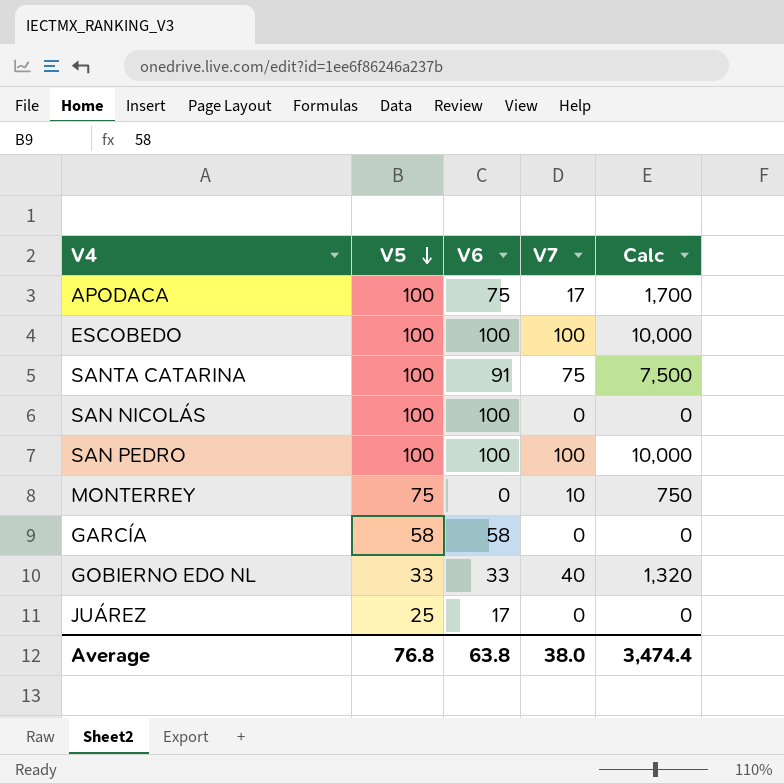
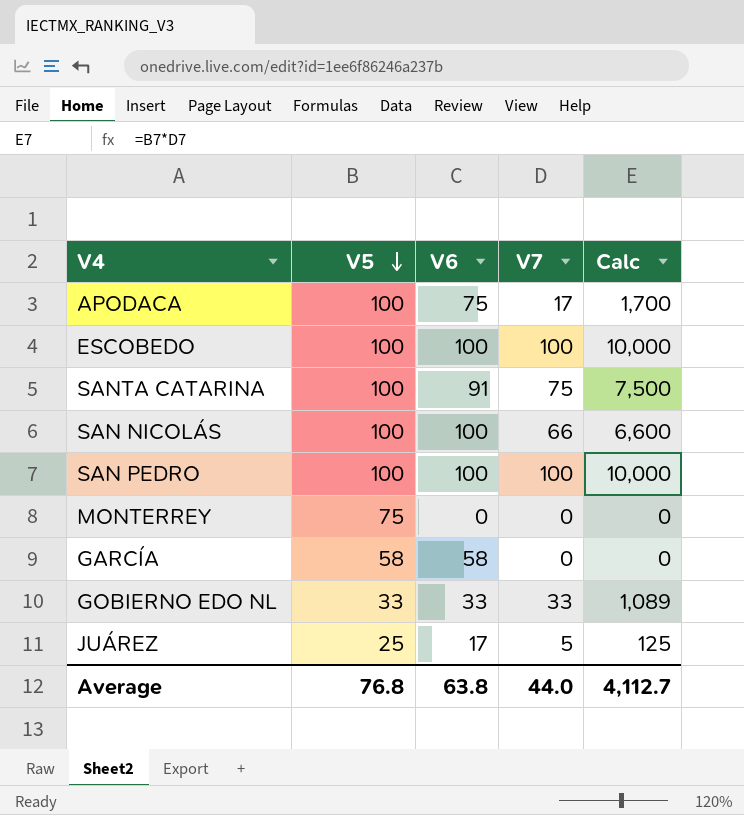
SAN NICOLÁS | V7: 0 -> 66
SAN NICOLÁS | Calc: 0 -> 6,600
MONTERREY | V7: 10 -> 0
MONTERREY | Calc: 750 -> 0
GOBIERNO EDO NL | V7: 40 -> 33
GOBIERNO EDO NL | Calc: 1,320 -> 1,089
JUÁREZ | V7: 0 -> 5
JUÁREZ | Calc: 0 -> 125
Average | V7: 38.0 -> 44.0
Average | Calc: 3,474.4 -> 4,112.7

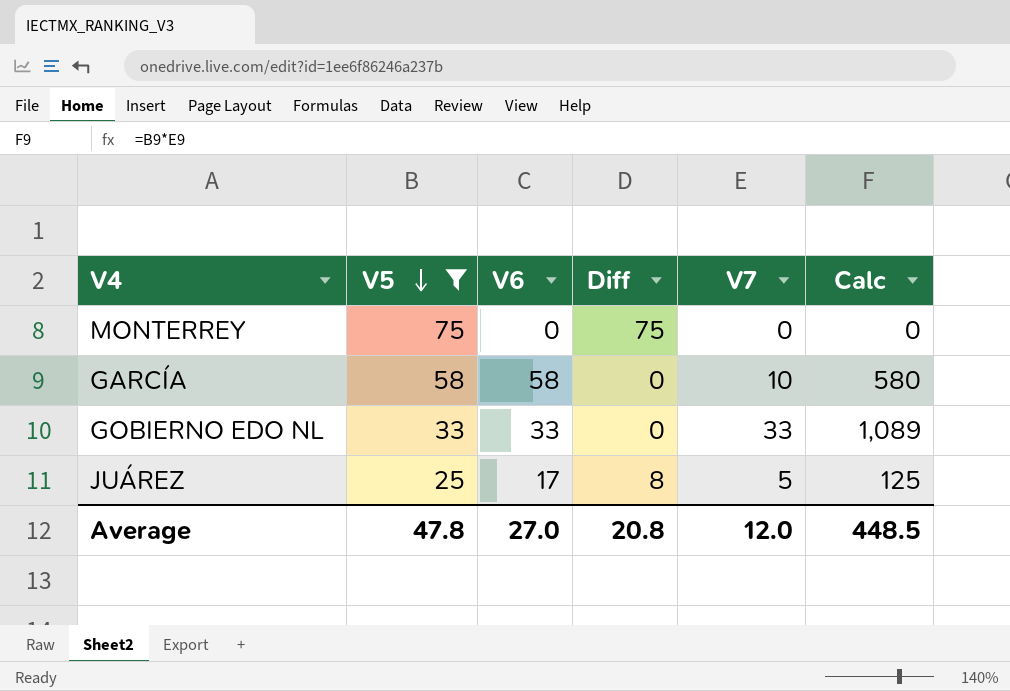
filter: none -> V5 != 100
column Diff | formula: none -> [V5] - [V6]
GARCÍA | V7: 0 -> 10
GARCÍA | Calc: 0 -> 580
Average | V5: 76.8 -> 47.8
Average | V6: 63.8 -> 27.0
Average | V7: 44.0 -> 12.0
Average | Calc: 4,112.7 -> 448.5

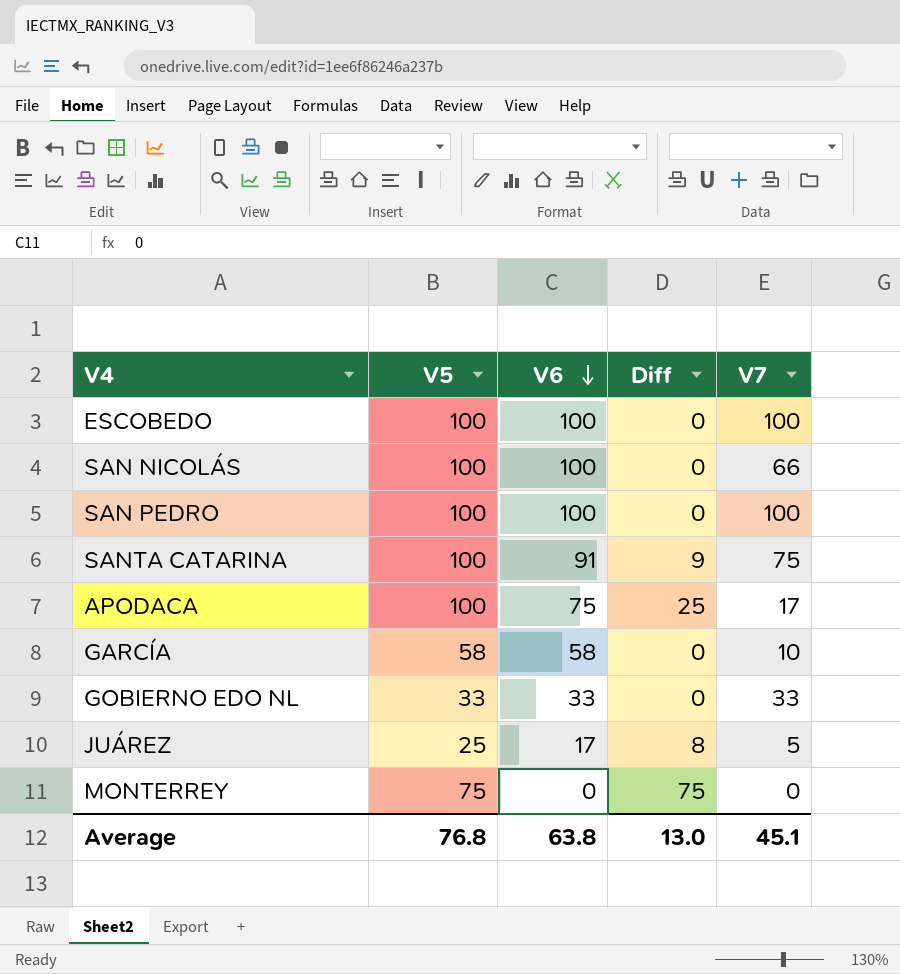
filter: V5 != 100 -> none
row order: V5 descending -> V6 descending
column Calc | formula: [V5] * [V7] -> none
Average | V5: 47.8 -> 76.8
Average | V6: 27.0 -> 63.8
Average | Diff: 20.8 -> 13.0
Average | V7: 12.0 -> 45.1

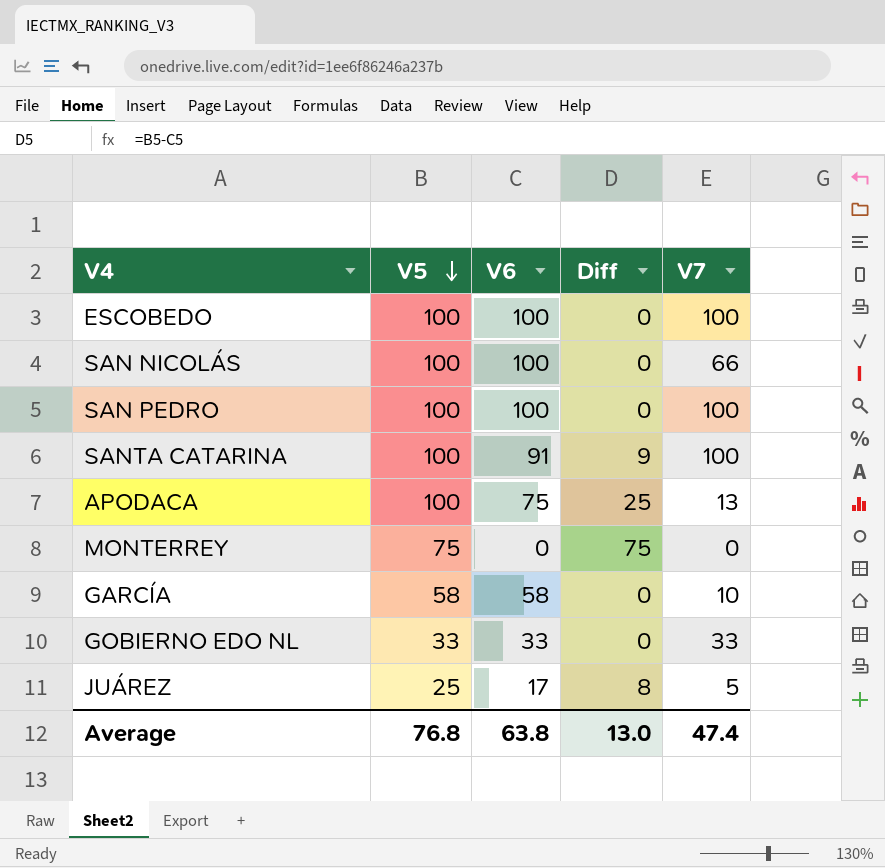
row order: V6 descending -> V5 descending
SANTA CATARINA | V7: 75 -> 100
APODACA | V7: 17 -> 13
Average | V7: 45.1 -> 47.4

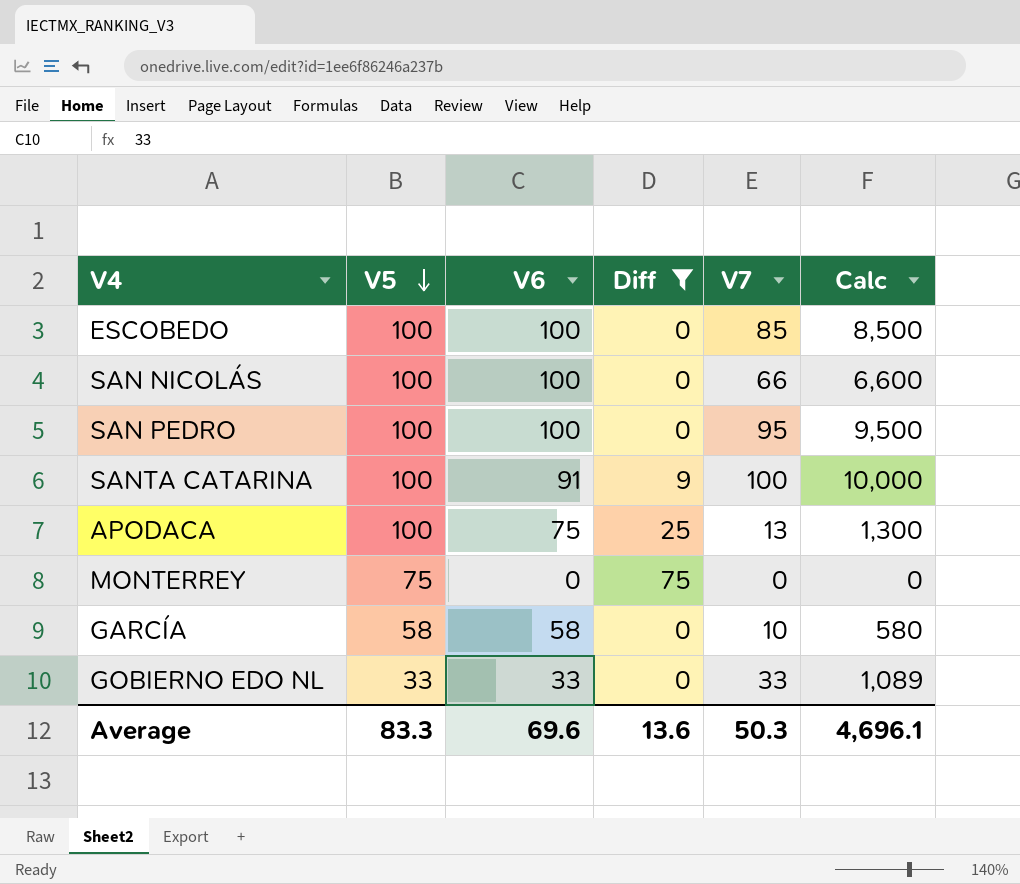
filter: none -> Diff != 8
column Calc | formula: none -> [V5] * [V7]
ESCOBEDO | V7: 100 -> 85
SAN PEDRO | V7: 100 -> 95
Average | V5: 76.8 -> 83.3
Average | V6: 63.8 -> 69.6
Average | Diff: 13.0 -> 13.6
Average | V7: 47.4 -> 50.3

